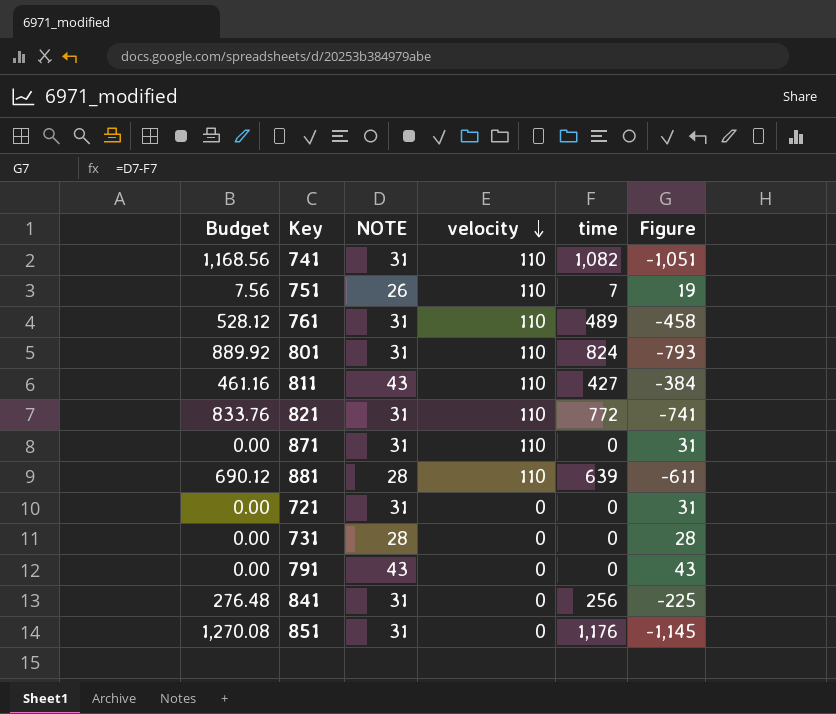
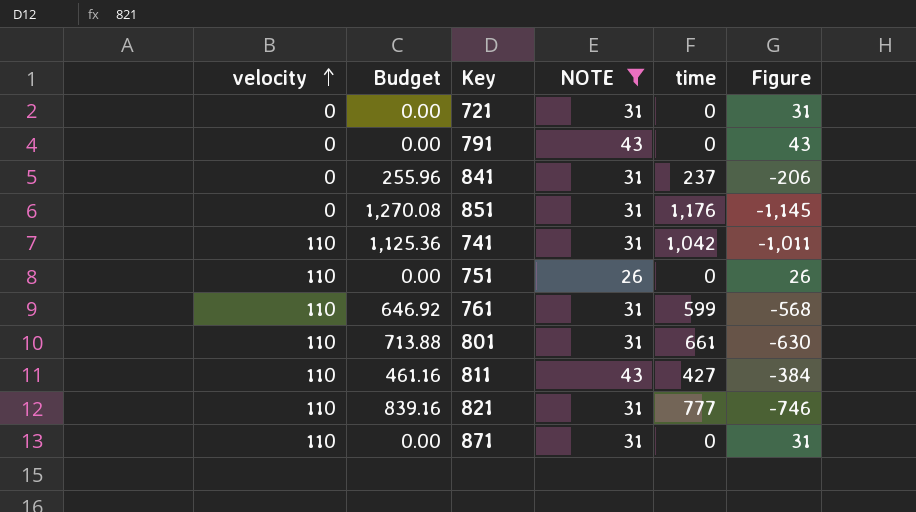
filter: none -> NOTE != 28
row order: velocity descending -> velocity ascending
column velocity | position: 4 -> 1
841 | Budget: 276.48 -> 255.96
841 | time: 256 -> 237
841 | Figure: -225 -> -206
741 | Budget: 1,168.56 -> 1,125.36
741 | time: 1,082 -> 1,042
741 | Figure: -1,051 -> -1,011
751 | Budget: 7.56 -> 0.00
751 | time: 7 -> 0
751 | Figure: 19 -> 26
761 | Budget: 528.12 -> 646.92
761 | time: 489 -> 599
761 | Figure: -458 -> -568
801 | Budget: 889.92 -> 713.88
801 | time: 824 -> 661
801 | Figure: -793 -> -630
821 | Budget: 833.76 -> 839.16
821 | time: 772 -> 777
821 | Figure: -741 -> -746

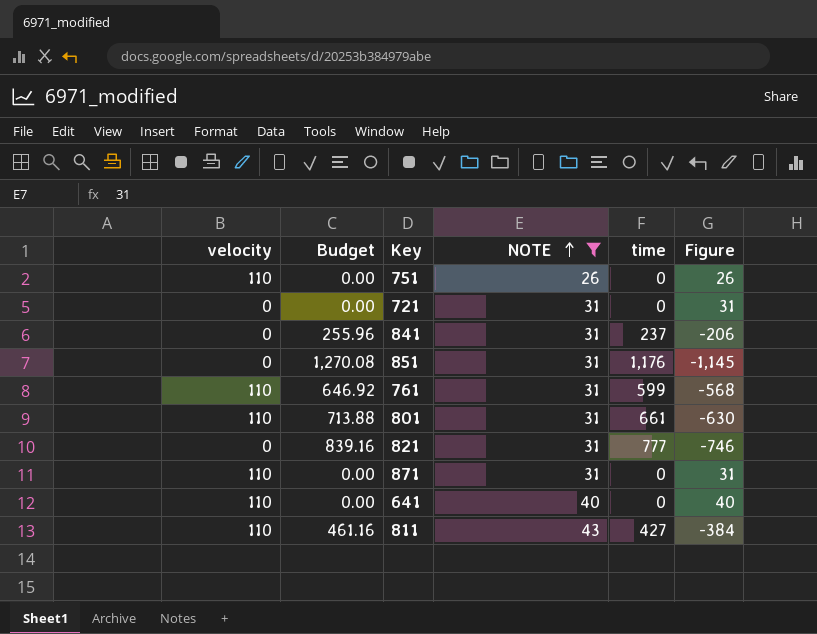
row order: velocity ascending -> NOTE ascending
row 791: 0 | 0.00 | 43 | 0 | 43 -> none
row 741: 110 | 1,125.36 | 31 | 1,042 | -1,011 -> none
821 | velocity: 110 -> 0
row 641: none -> 110 | 0.00 | 40 | 0 | 40

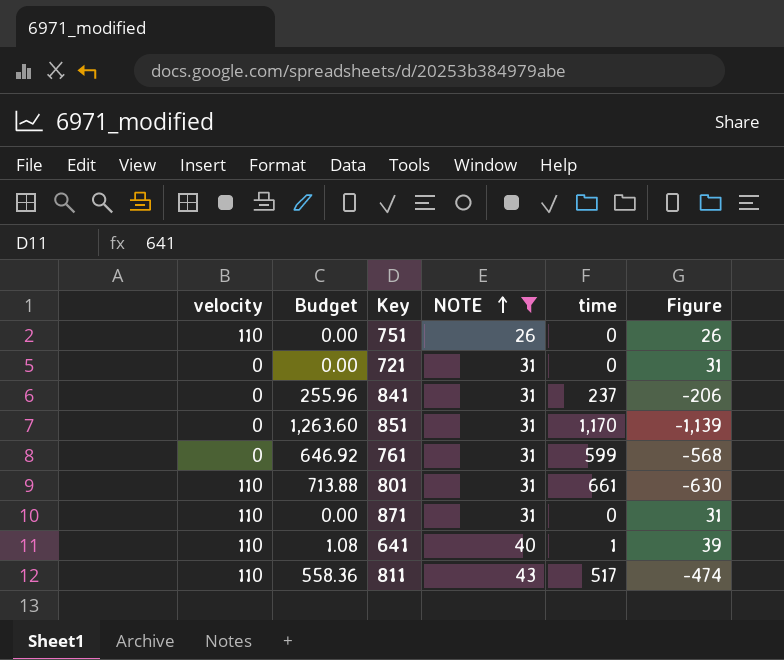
row 821: 0 | 839.16 | 31 | 777 | -746 -> none
851 | Budget: 1,270.08 -> 1,263.60
851 | time: 1,176 -> 1,170
851 | Figure: -1,145 -> -1,139
761 | velocity: 110 -> 0
641 | Budget: 0.00 -> 1.08
641 | time: 0 -> 1
641 | Figure: 40 -> 39
811 | Budget: 461.16 -> 558.36
811 | time: 427 -> 517
811 | Figure: -384 -> -474

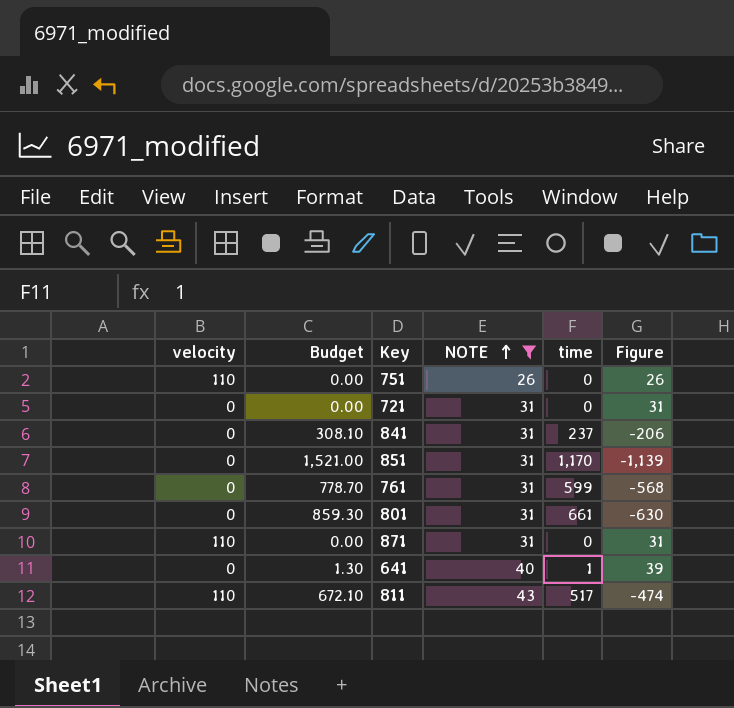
column Budget | formula: [time] * 1.08 -> [time] * 1.3
801 | velocity: 110 -> 0
641 | velocity: 110 -> 0

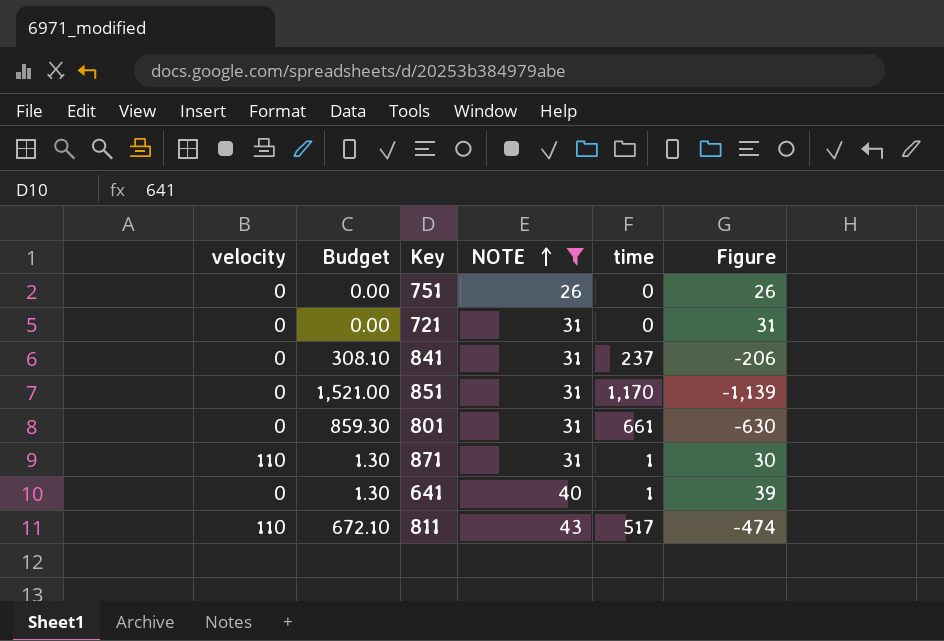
row 761: 0 | 778.70 | 31 | 599 | -568 -> none
751 | velocity: 110 -> 0
871 | Budget: 0.00 -> 1.30
871 | time: 0 -> 1
871 | Figure: 31 -> 30

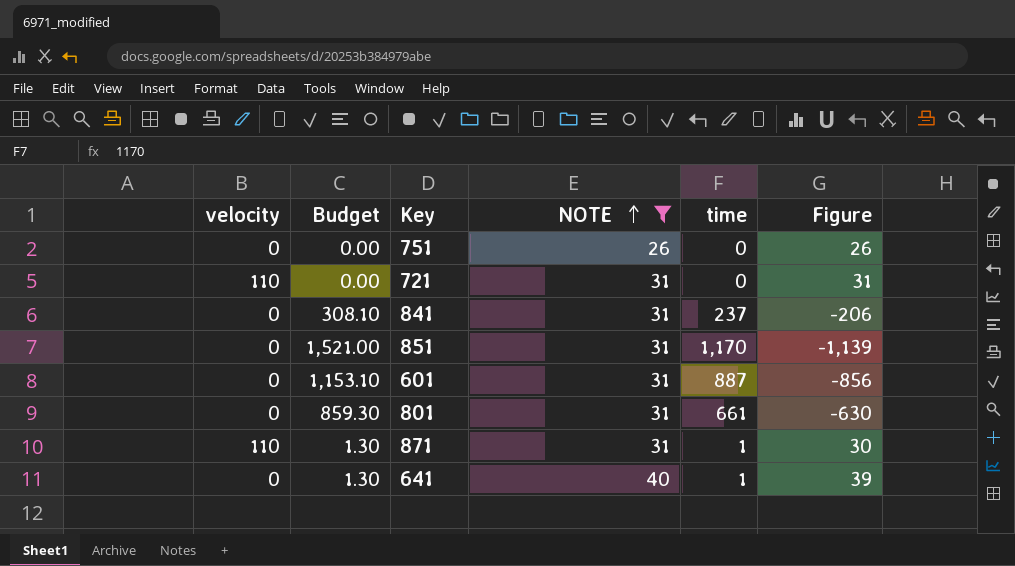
row 811: 110 | 672.10 | 43 | 517 | -474 -> none
721 | velocity: 0 -> 110
row 601: none -> 0 | 1,153.10 | 31 | 887 | -856

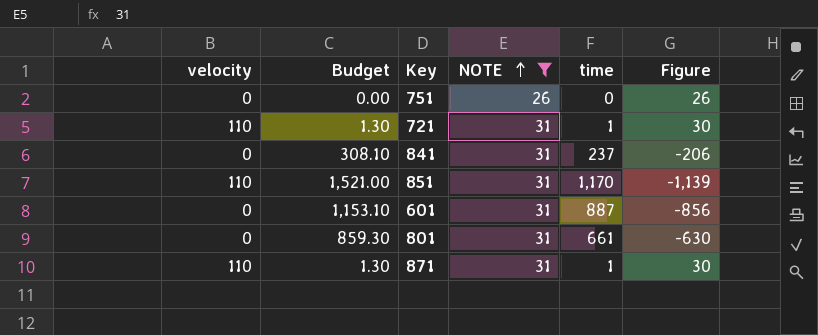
row 641: 0 | 1.30 | 40 | 1 | 39 -> none
721 | Budget: 0.00 -> 1.30
721 | time: 0 -> 1
721 | Figure: 31 -> 30
851 | velocity: 0 -> 110

